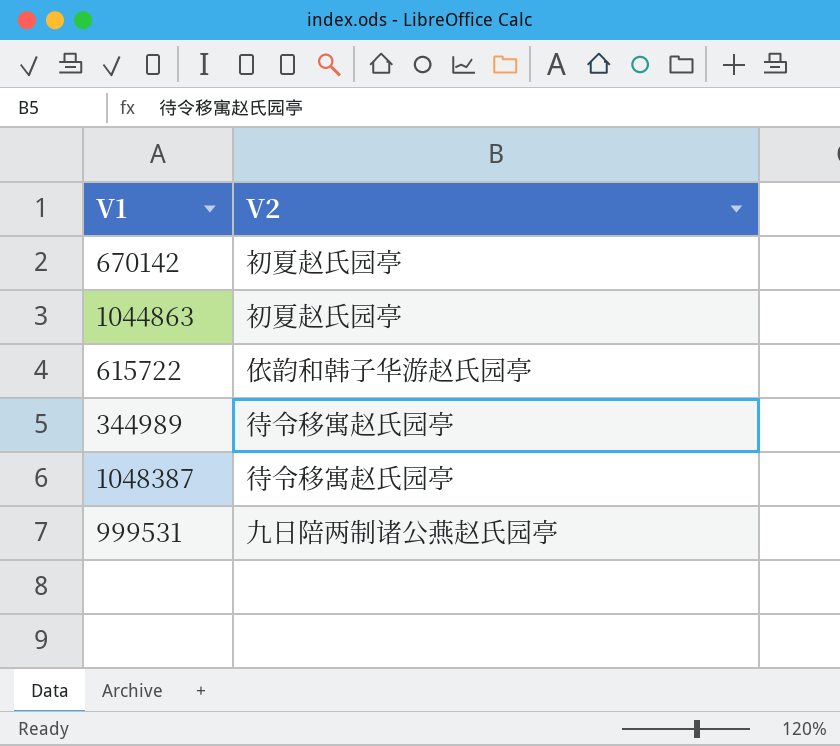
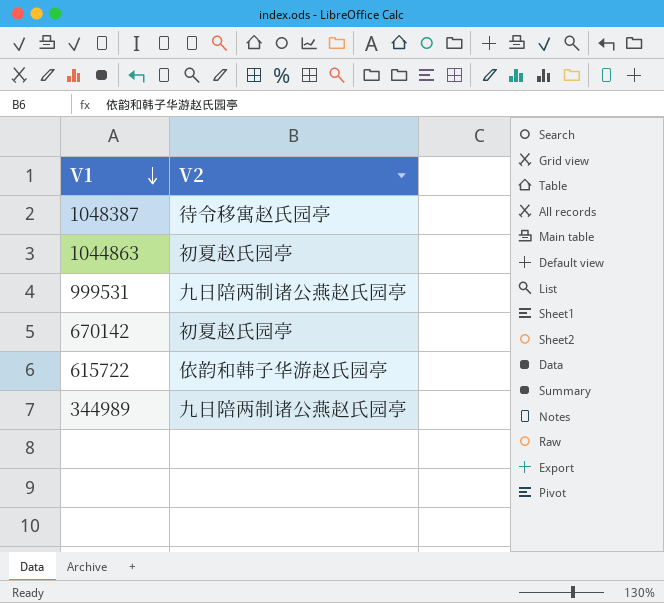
row order: none -> V1 descending
344989 | V2: 待令移寓赵氏园亭 -> 九日陪两制诸公燕赵氏园亭

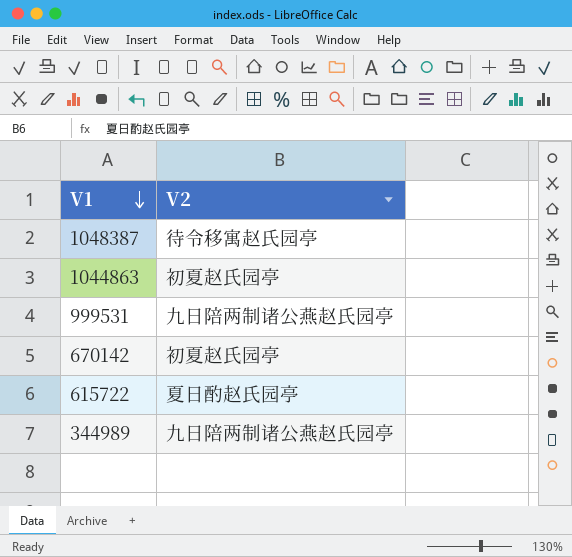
615722 | V2: 依韵和韩子华游赵氏园亭 -> 夏日酌赵氏园亭

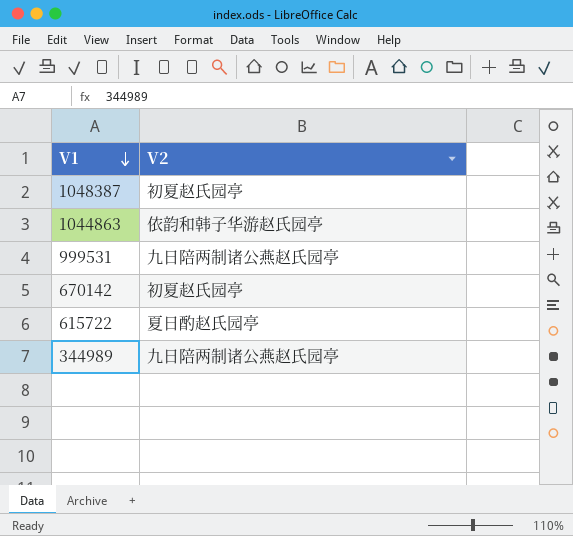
1048387 | V2: 待令移寓赵氏园亭 -> 初夏赵氏园亭
1044863 | V2: 初夏赵氏园亭 -> 依韵和韩子华游赵氏园亭

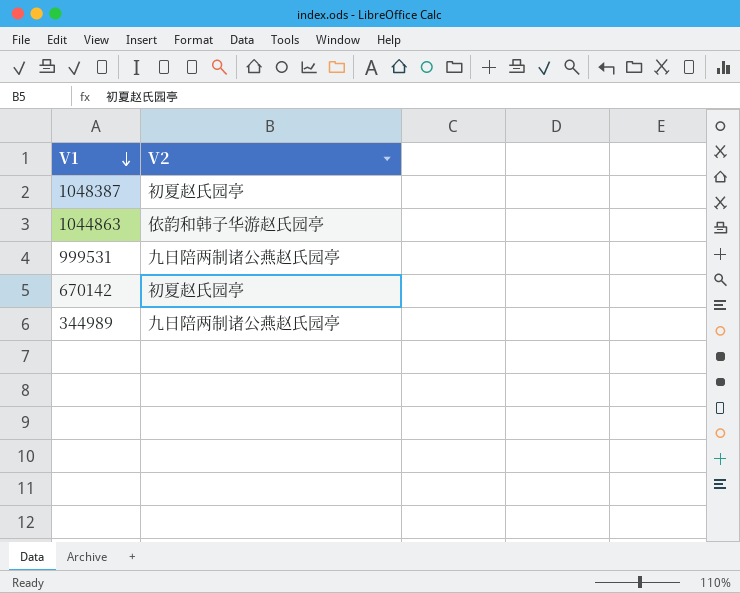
row 615722: 夏日酌赵氏园亭 -> none

